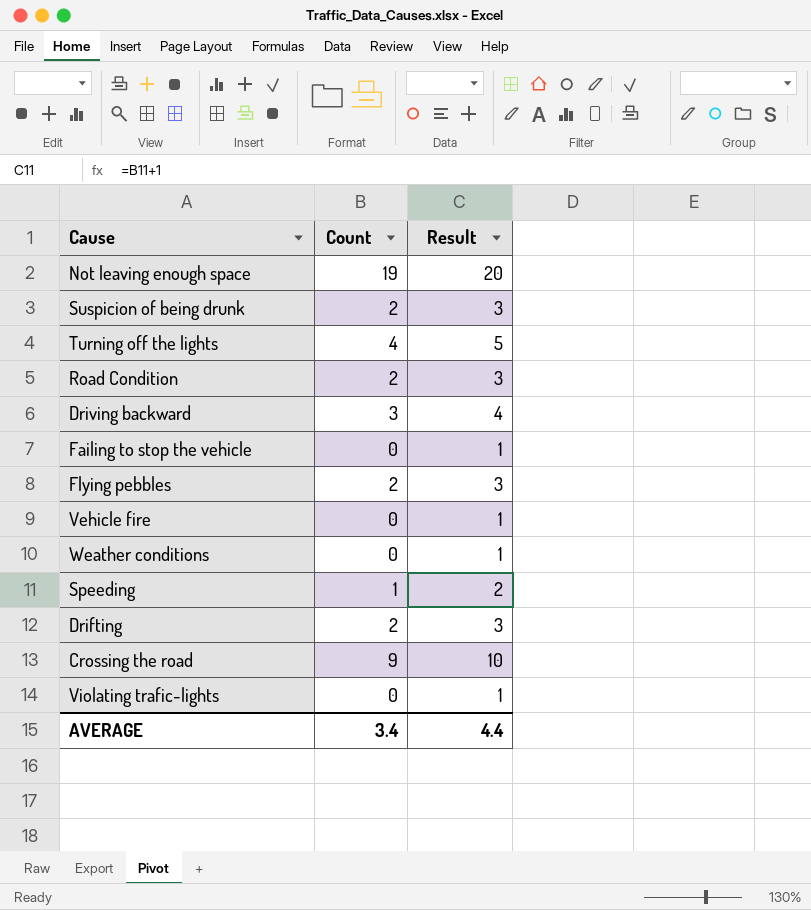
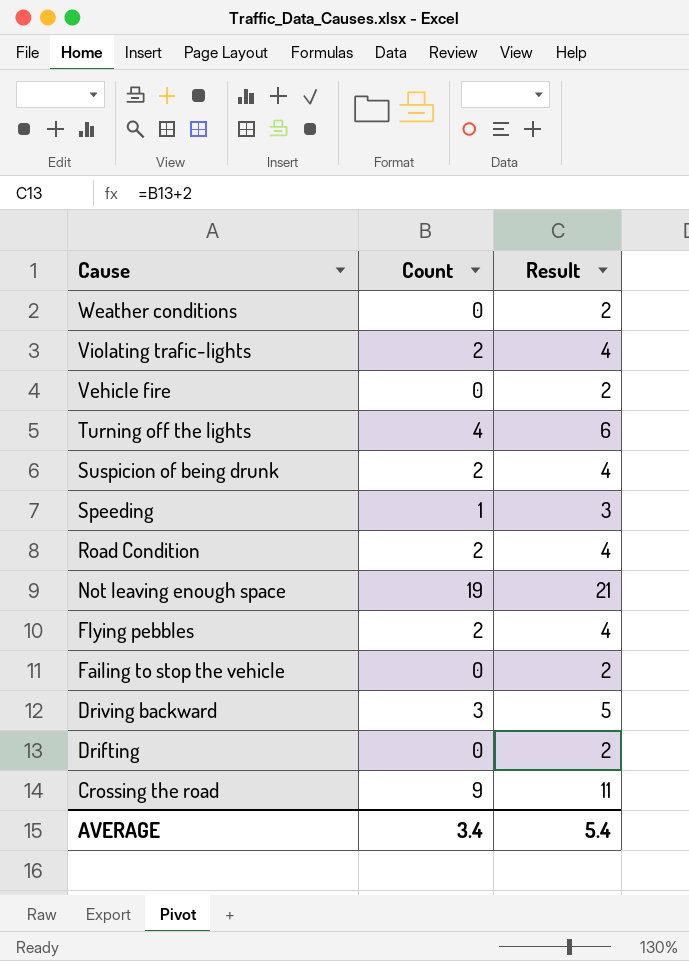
row order: none -> Cause descending
column Result | formula: [Count] + 1 -> [Count] + 2
Violating trafic-lights | Count: 0 -> 2
Drifting | Count: 2 -> 0
AVERAGE | Result: 4.4 -> 5.4

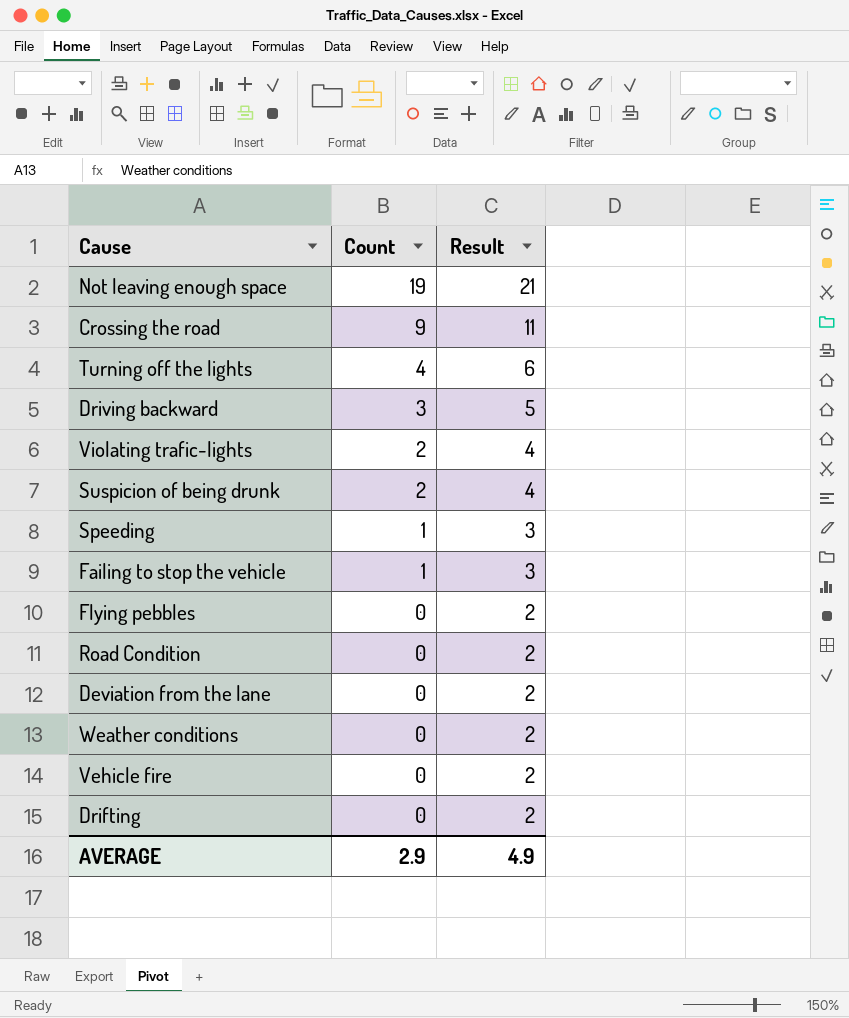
row order: Cause descending -> Count descending
Failing to stop the vehicle | Count: 0 -> 1
Failing to stop the vehicle | Result: 2 -> 3
Flying pebbles | Count: 2 -> 0
Flying pebbles | Result: 4 -> 2
Road Condition | Count: 2 -> 0
Road Condition | Result: 4 -> 2
row Deviation from the lane: none -> 0 | 2
AVERAGE | Count: 3.4 -> 2.9
AVERAGE | Result: 5.4 -> 4.9

